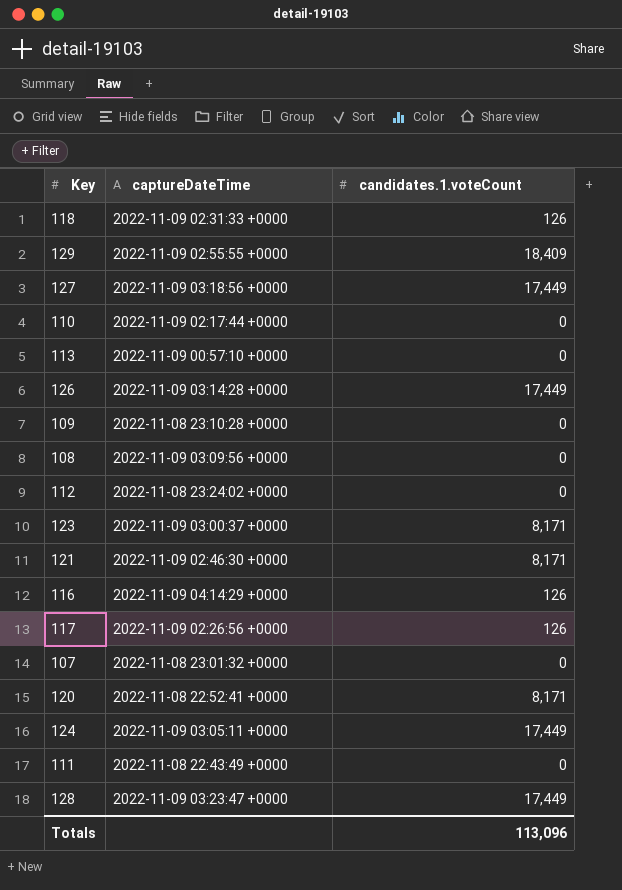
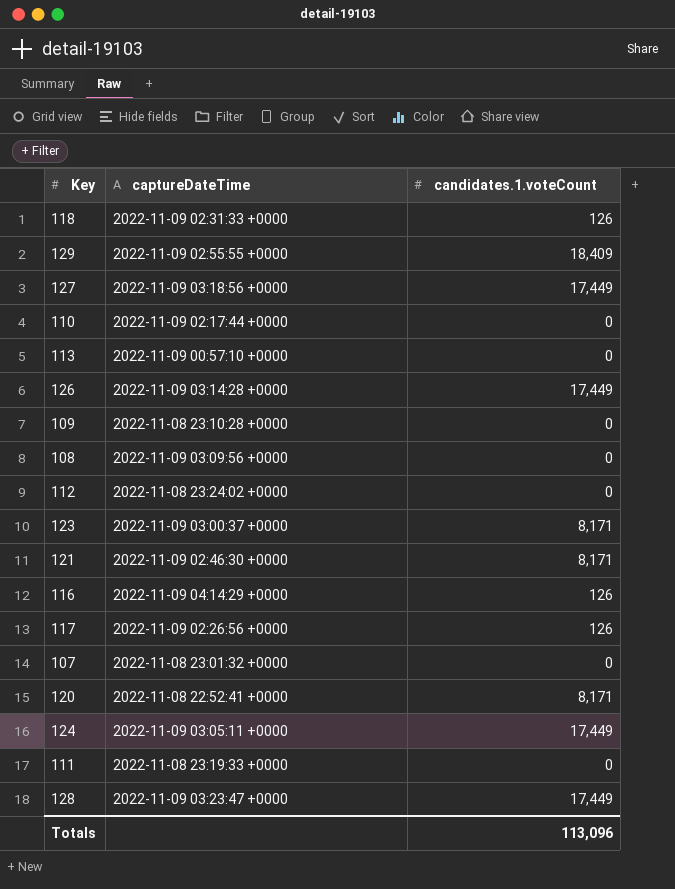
111 | captureDateTime: 2022-11-08 22:43:49 +0000 -> 2022-11-08 23:19:33 +0000

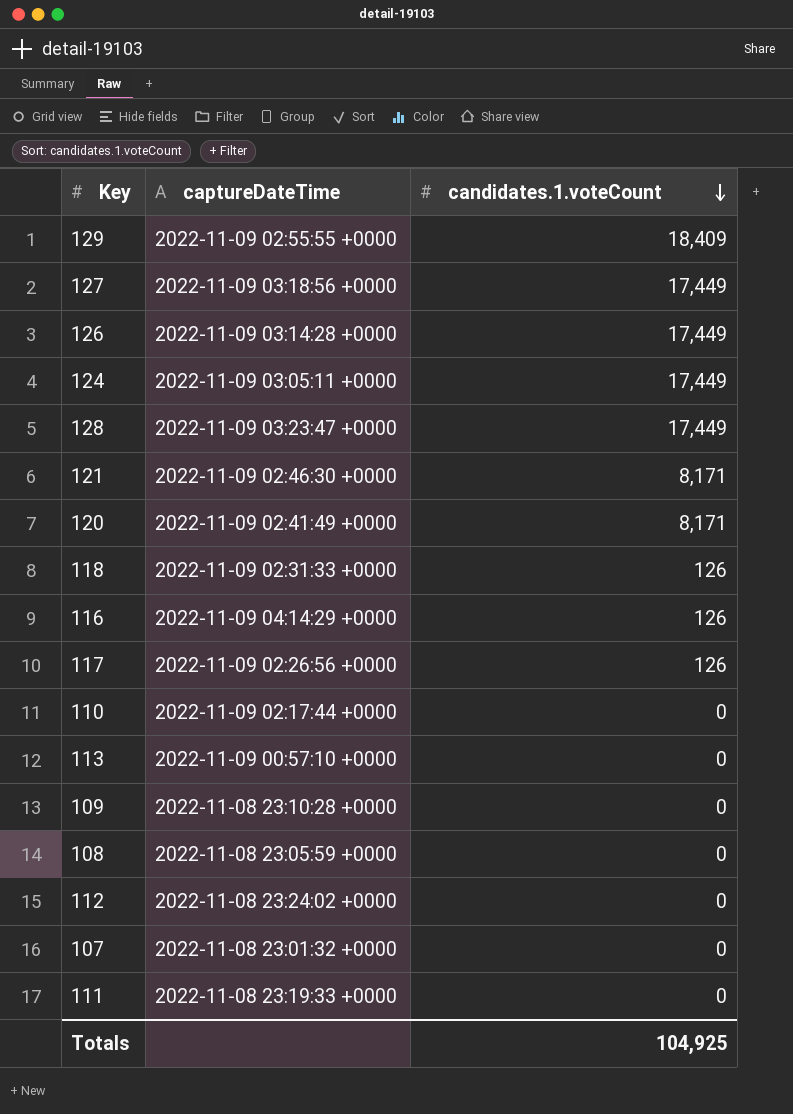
row order: none -> candidates.1.voteCount descending
row 123: 2022-11-09 03:00:37 +0000 | 8,171 -> none
120 | captureDateTime: 2022-11-08 22:52:41 +0000 -> 2022-11-09 02:41:49 +0000
108 | captureDateTime: 2022-11-09 03:09:56 +0000 -> 2022-11-08 23:05:59 +0000
Totals | candidates.1.voteCount: 113,096 -> 104,925

